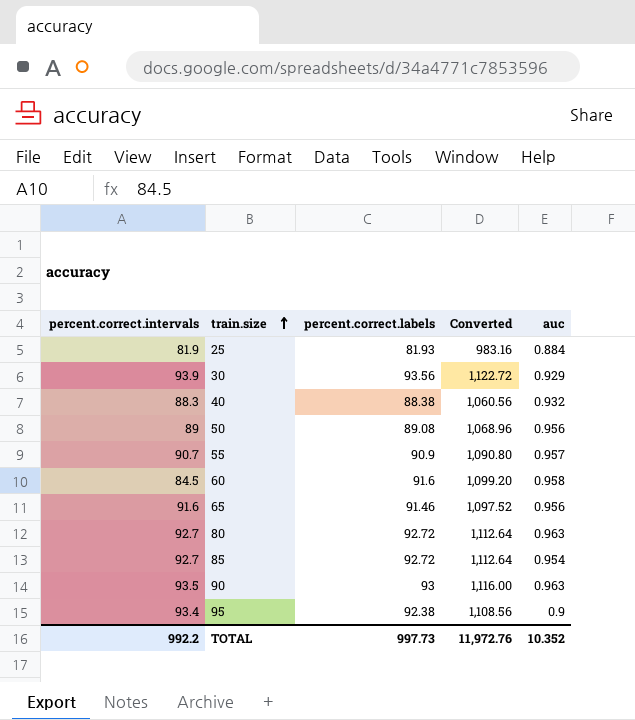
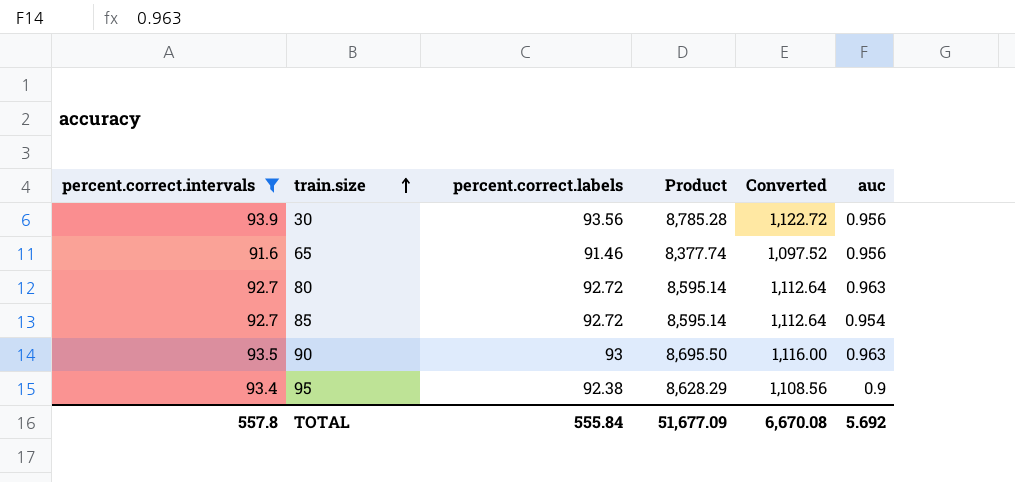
filter: none -> percent.correct.intervals >= 91.6
column Product | formula: none -> [percent.correct.intervals] * [percent.correct.labels]
30 | auc: 0.929 -> 0.956
TOTAL | percent.correct.intervals: 992.2 -> 557.8
TOTAL | percent.correct.labels: 997.73 -> 555.84
TOTAL | Converted: 11,972.76 -> 6,670.08
TOTAL | auc: 10.352 -> 5.692

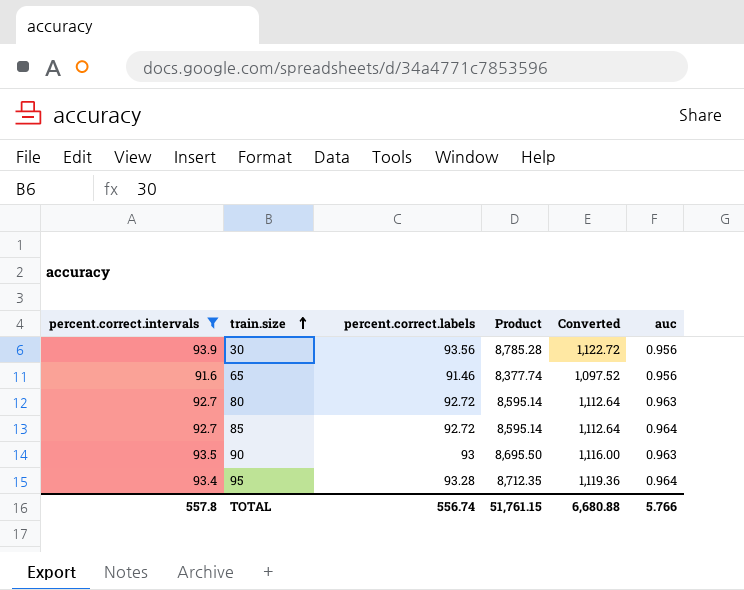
85 | auc: 0.954 -> 0.964
95 | percent.correct.labels: 92.38 -> 93.28
95 | Product: 8,628.29 -> 8,712.35
95 | Converted: 1,108.56 -> 1,119.36
95 | auc: 0.9 -> 0.964
TOTAL | percent.correct.labels: 555.84 -> 556.74
TOTAL | Product: 51,677.09 -> 51,761.15
TOTAL | Converted: 6,670.08 -> 6,680.88
TOTAL | auc: 5.692 -> 5.766

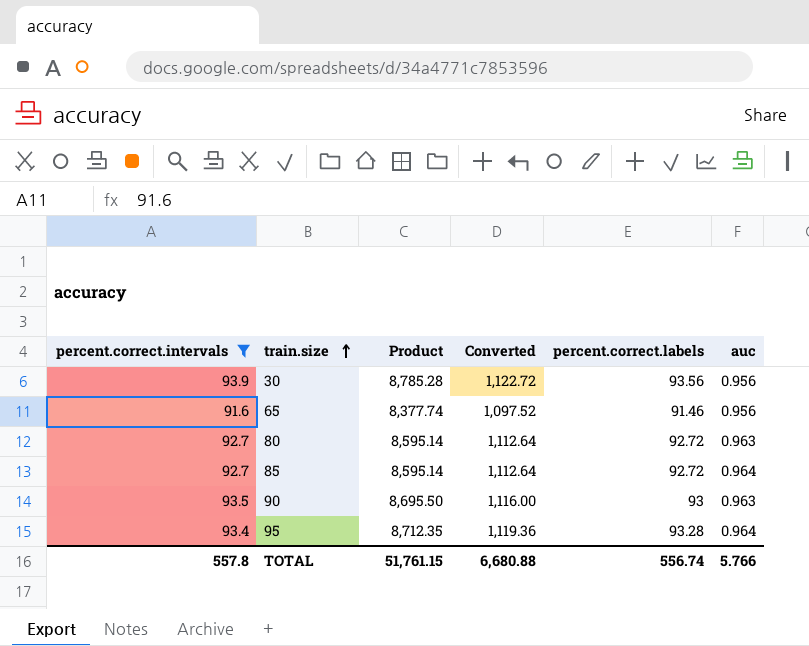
column percent.correct.labels | position: 3 -> 5

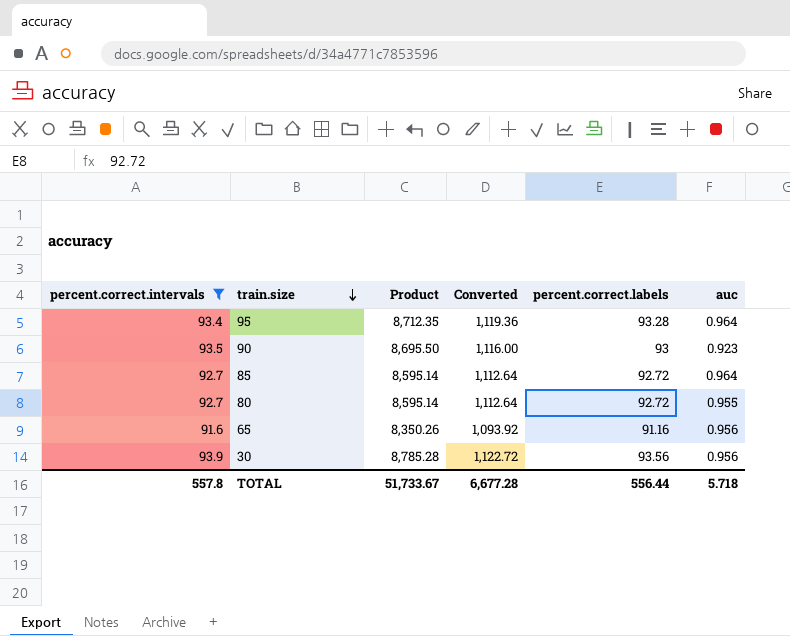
row order: train.size ascending -> train.size descending
90 | auc: 0.963 -> 0.923
80 | auc: 0.963 -> 0.955
65 | Product: 8,377.74 -> 8,350.26
65 | Converted: 1,097.52 -> 1,093.92
65 | percent.correct.labels: 91.46 -> 91.16
TOTAL | Product: 51,761.15 -> 51,733.67
TOTAL | Converted: 6,680.88 -> 6,677.28
TOTAL | percent.correct.labels: 556.74 -> 556.44
TOTAL | auc: 5.766 -> 5.718

